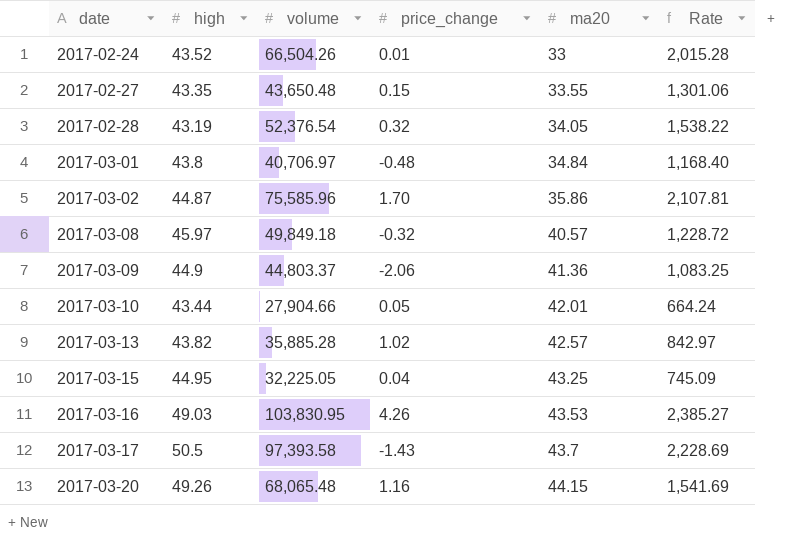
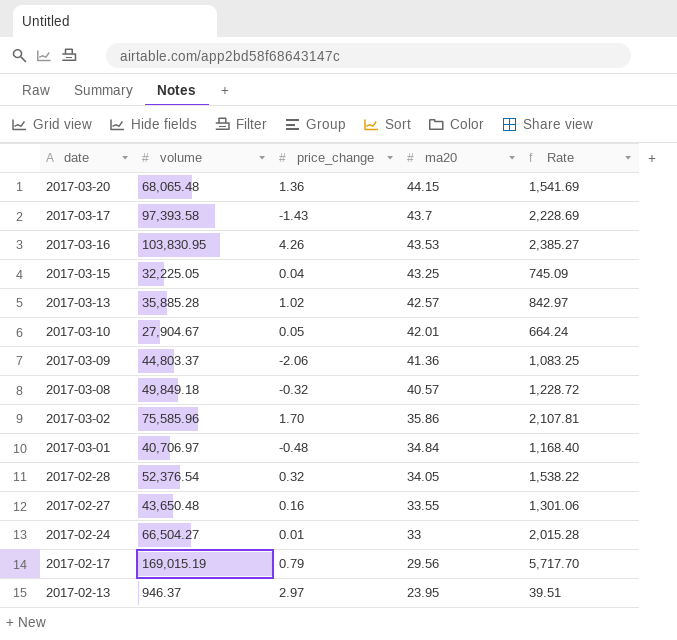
row order: date ascending -> date descending
column high | position: 2 -> none
2017-03-20 | price_change: 1.16 -> 1.36
2017-03-10 | volume: 27,904.66 -> 27,904.67
2017-02-27 | price_change: 0.15 -> 0.16
2017-02-24 | volume: 66,504.26 -> 66,504.27
row 2017-02-17: none -> 169,015.19 | 0.79 | 29.56 | 5,717.70
row 2017-02-13: none -> 946.37 | 2.97 | 23.95 | 39.51

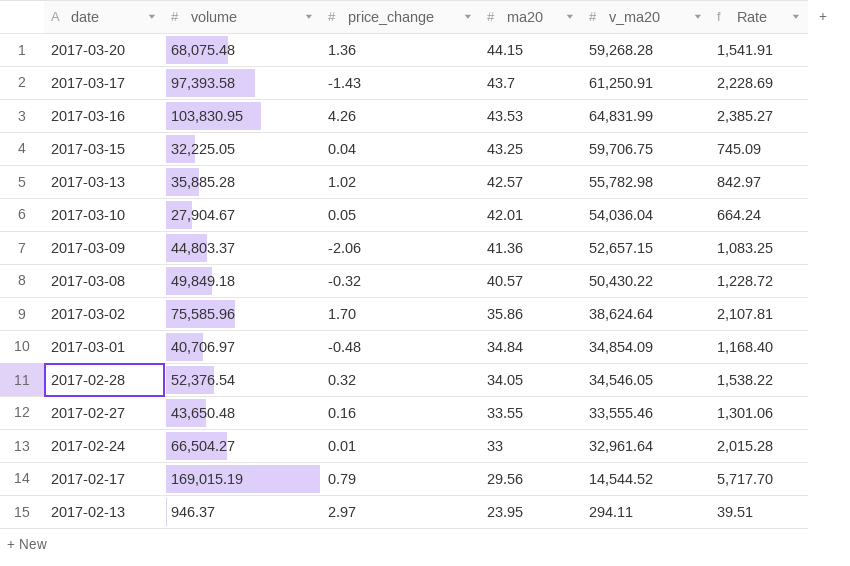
column v_ma20 | position: none -> 5
2017-03-20 | volume: 68,065.48 -> 68,075.48
2017-03-20 | Rate: 1,541.69 -> 1,541.91

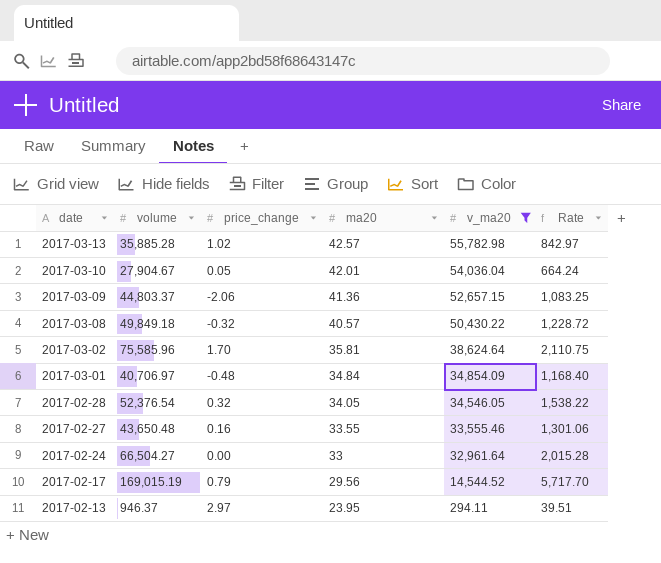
filter: none -> v_ma20 <= 55,782.98
2017-03-02 | ma20: 35.86 -> 35.81
2017-03-02 | Rate: 2,107.81 -> 2,110.75
2017-02-24 | price_change: 0.01 -> 0.00

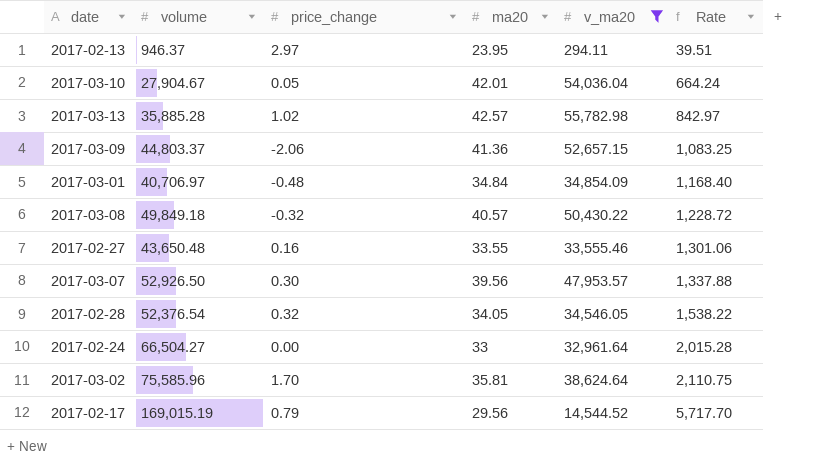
row order: date descending -> Rate ascending
row 2017-03-07: none -> 52,926.50 | 0.30 | 39.56 | 47,953.57 | 1,337.88

